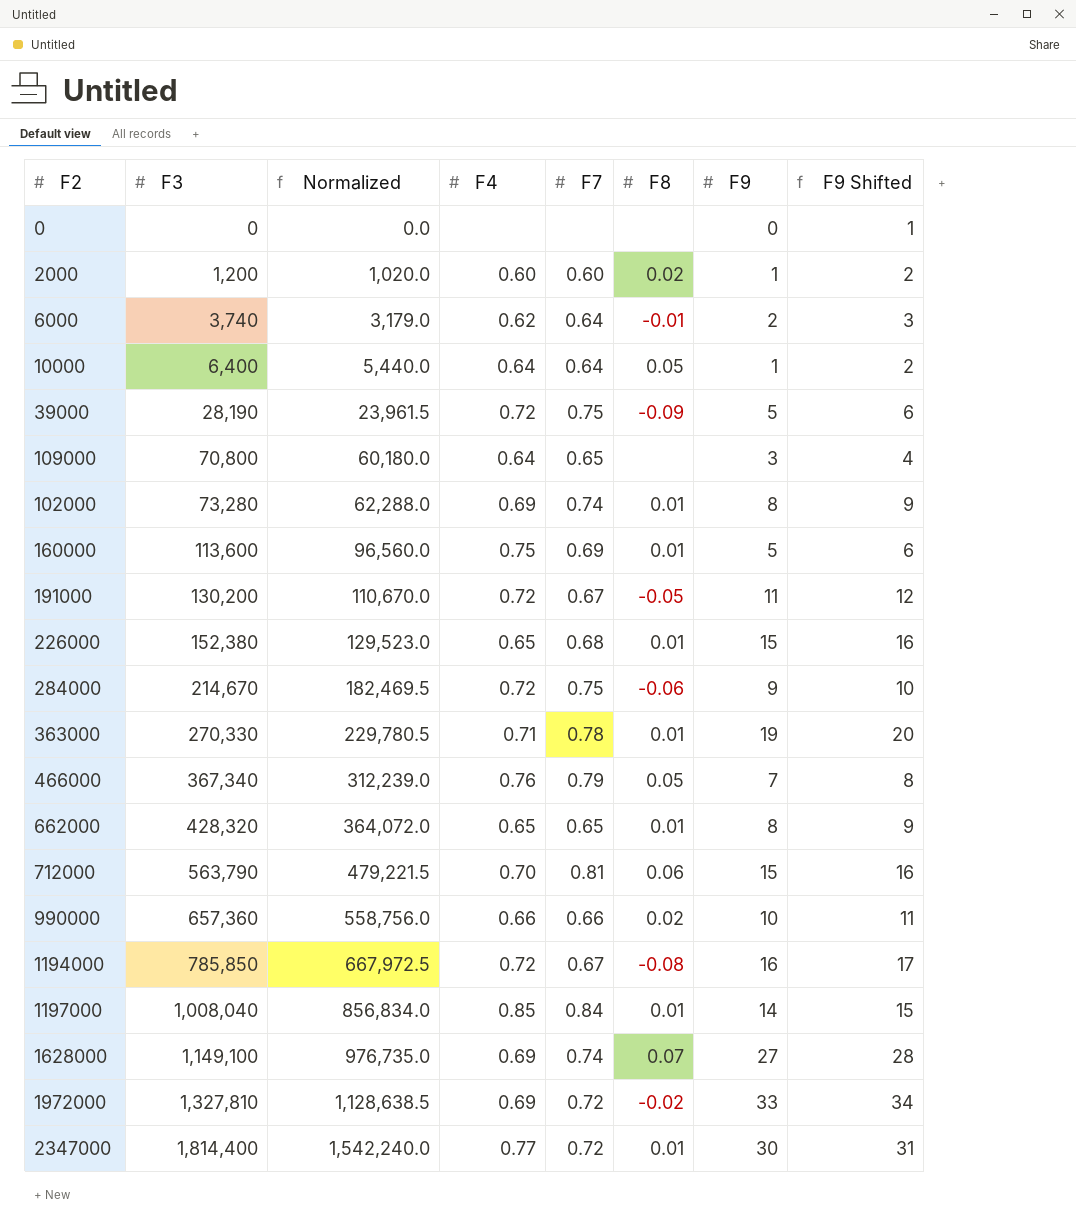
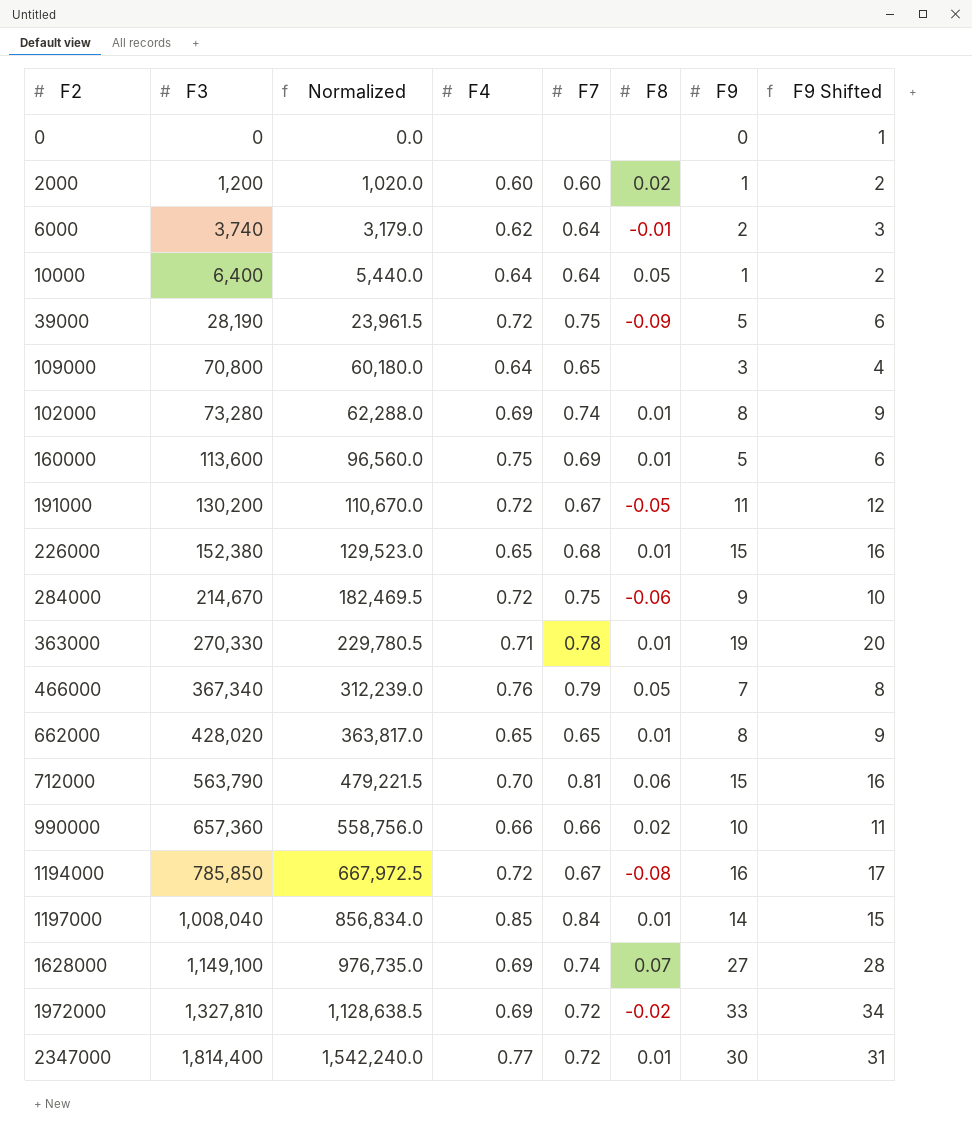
662000 | F3: 428,320 -> 428,020
662000 | Normalized: 364,072.0 -> 363,817.0

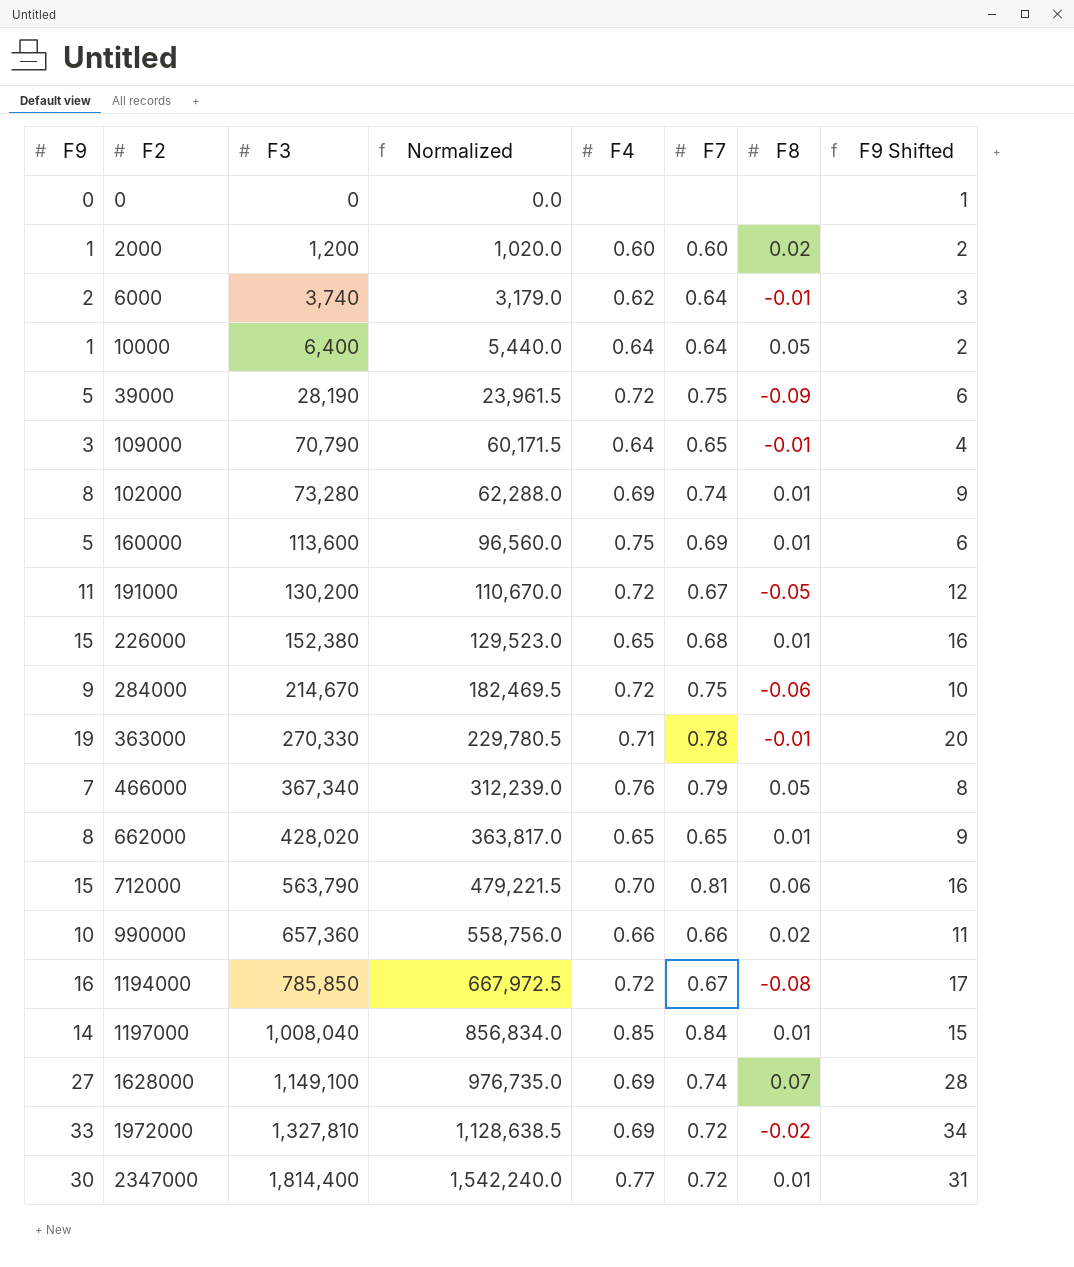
column F9 | position: 7 -> 1
109000 | F3: 70,800 -> 70,790
109000 | Normalized: 60,180.0 -> 60,171.5
109000 | F8: none -> -0.01
363000 | F8: 0.01 -> -0.01

